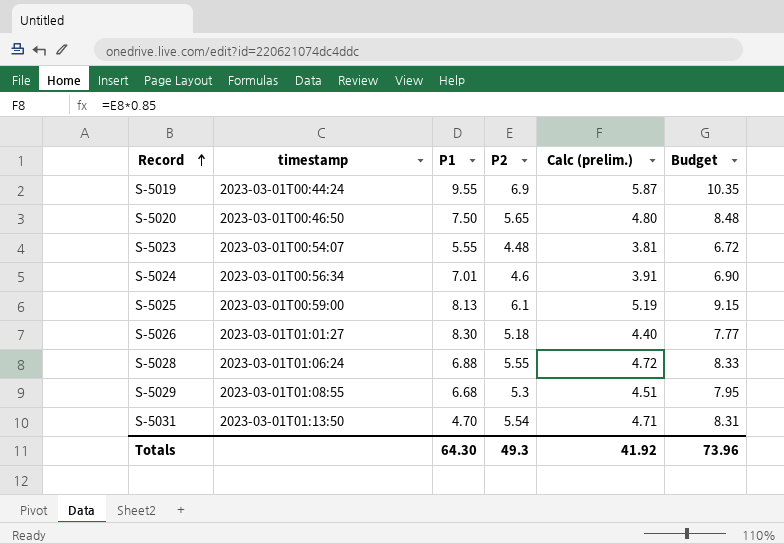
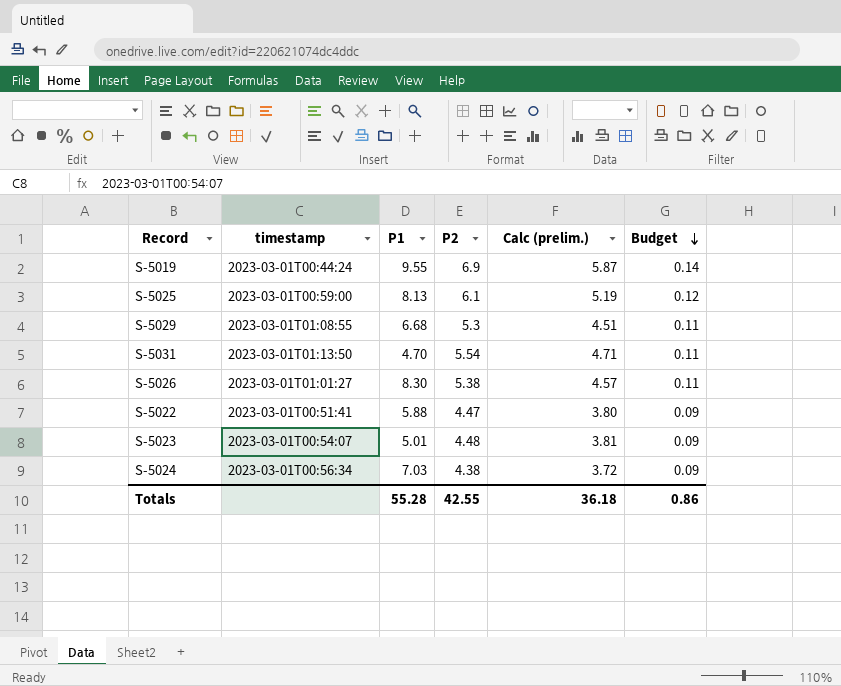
row order: Record ascending -> Budget descending
column Budget | formula: [P2] * 1.5 -> [P2] * 0.02
row S-5020: 2023-03-01T00:46:50 | 7.50 | 5.65 | 4.80 | 8.48 -> none
row S-5028: 2023-03-01T01:06:24 | 6.88 | 5.55 | 4.72 | 8.33 -> none
S-5026 | P2: 5.18 -> 5.38
S-5026 | Calc (prelim.): 4.40 -> 4.57
row S-5022: none -> 2023-03-01T00:51:41 | 5.88 | 4.47 | 3.80 | 0.09
S-5023 | P1: 5.55 -> 5.01
S-5024 | P1: 7.01 -> 7.03
S-5024 | P2: 4.6 -> 4.38
S-5024 | Calc (prelim.): 3.91 -> 3.72
Totals | P1: 64.30 -> 55.28
Totals | P2: 49.3 -> 42.55
Totals | Calc (prelim.): 41.92 -> 36.18
Totals | Budget: 73.96 -> 0.86

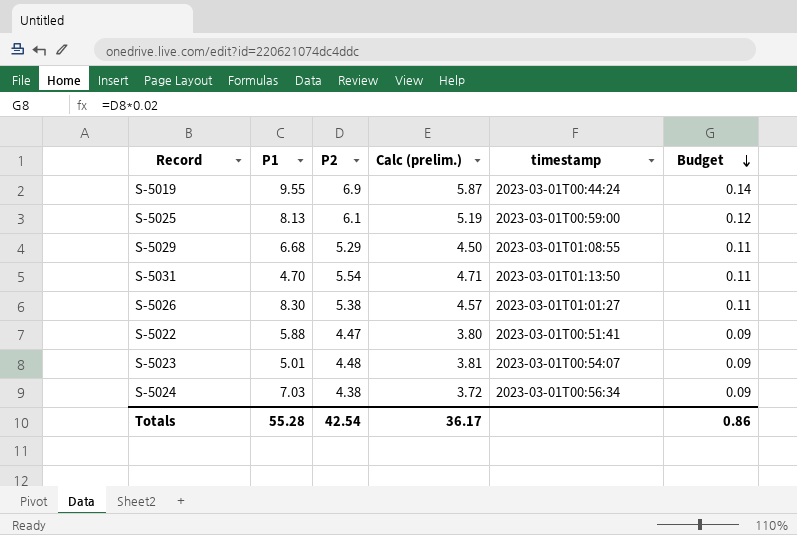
column timestamp | position: 2 -> 5
S-5029 | P2: 5.3 -> 5.29
S-5029 | Calc (prelim.): 4.51 -> 4.50
Totals | P2: 42.55 -> 42.54
Totals | Calc (prelim.): 36.18 -> 36.17

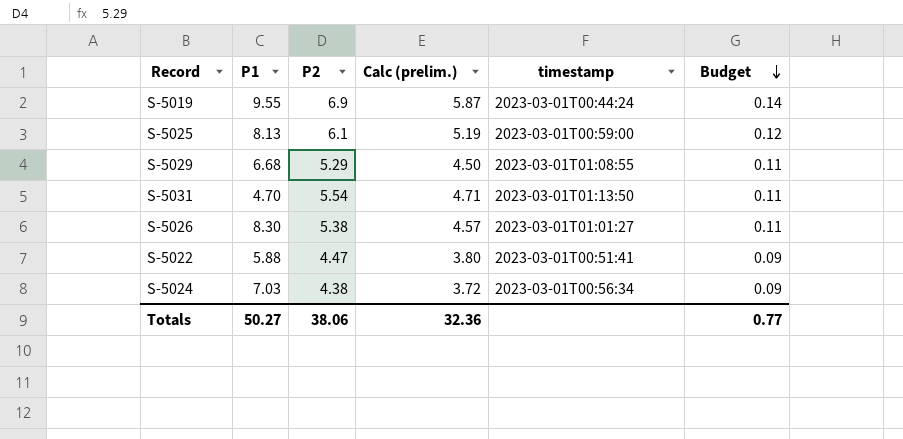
row S-5023: 5.01 | 4.48 | 3.81 | 2023-03-01T00:54:07 | 0.09 -> none
Totals | P1: 55.28 -> 50.27
Totals | P2: 42.54 -> 38.06
Totals | Calc (prelim.): 36.17 -> 32.36
Totals | Budget: 0.86 -> 0.77

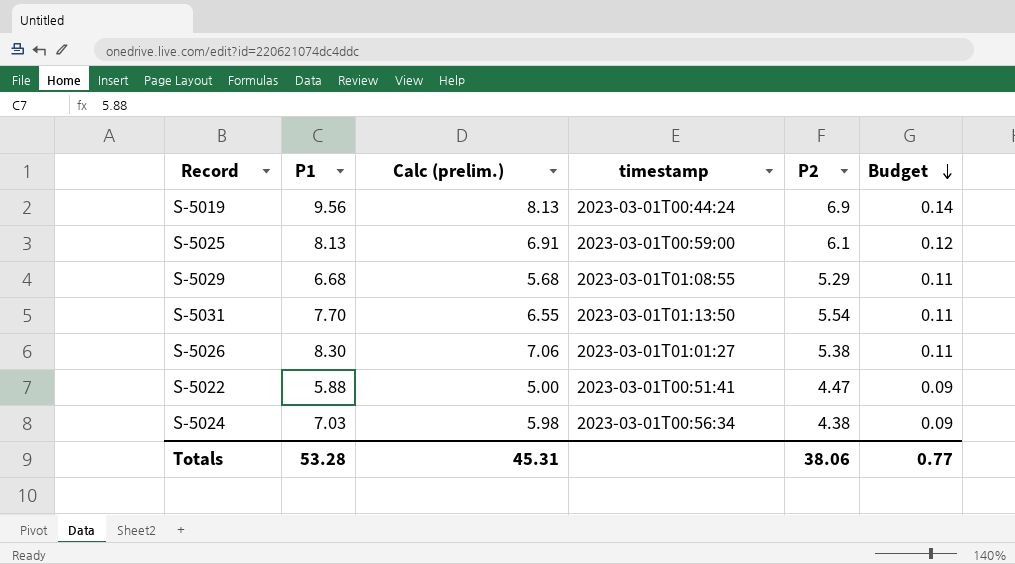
column Calc (prelim.) | formula: [P2] * 0.85 -> [P1] * 0.85
column P2 | position: 3 -> 5
S-5019 | P1: 9.55 -> 9.56
S-5031 | P1: 4.70 -> 7.70
Totals | P1: 50.27 -> 53.28
Totals | Calc (prelim.): 32.36 -> 45.31

